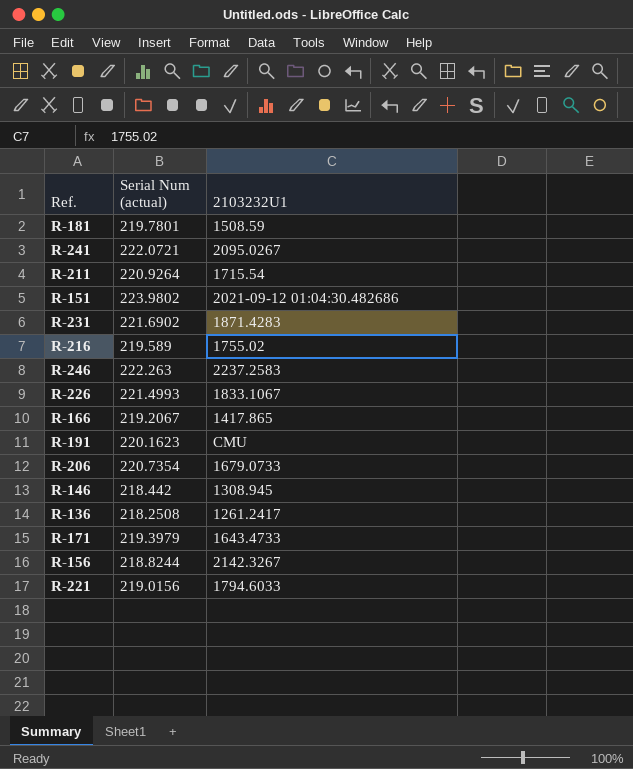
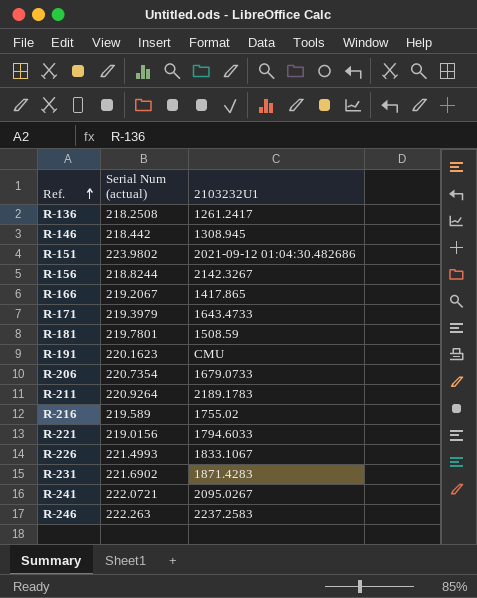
row order: none -> Ref. ascending
R-211 | 2103232U1: 1715.54 -> 2189.1783

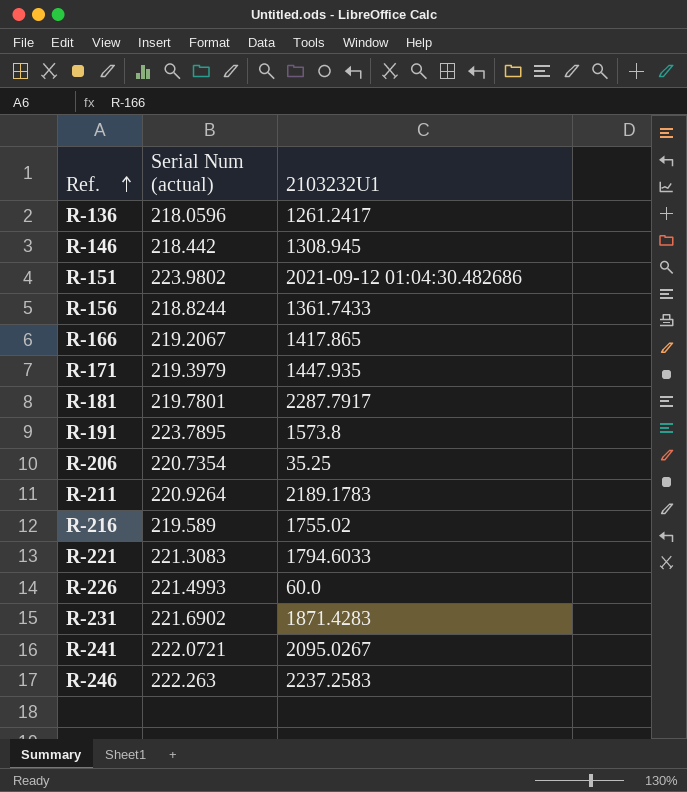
R-136 | Serial Num (actual): 218.2508 -> 218.0596
R-156 | 2103232U1: 2142.3267 -> 1361.7433
R-171 | 2103232U1: 1643.4733 -> 1447.935
R-181 | 2103232U1: 1508.59 -> 2287.7917
R-191 | Serial Num (actual): 220.1623 -> 223.7895
R-191 | 2103232U1: CMU -> 1573.8
R-206 | 2103232U1: 1679.0733 -> 35.25
R-221 | Serial Num (actual): 219.0156 -> 221.3083
R-226 | 2103232U1: 1833.1067 -> 60.0

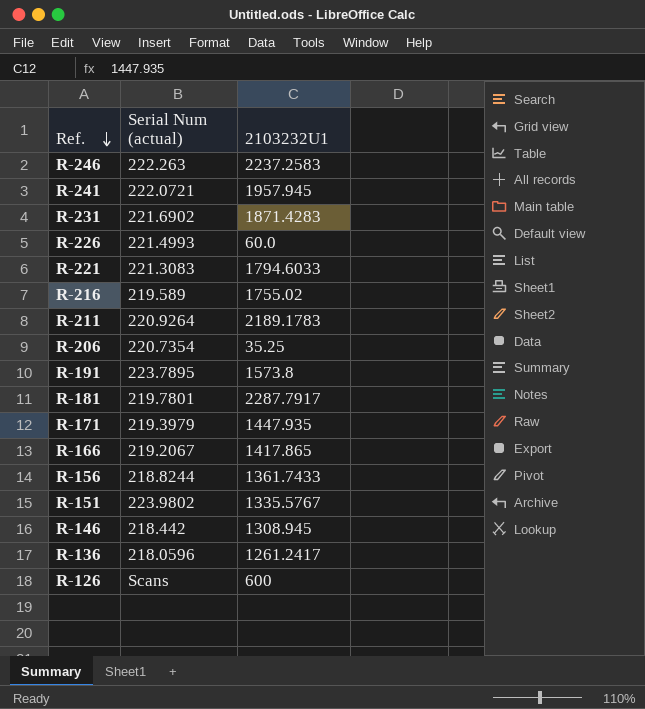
row order: Ref. ascending -> Ref. descending
R-241 | 2103232U1: 2095.0267 -> 1957.945
R-151 | 2103232U1: 2021-09-12 01:04:30.482686 -> 1335.5767
row R-126: none -> Scans | 600

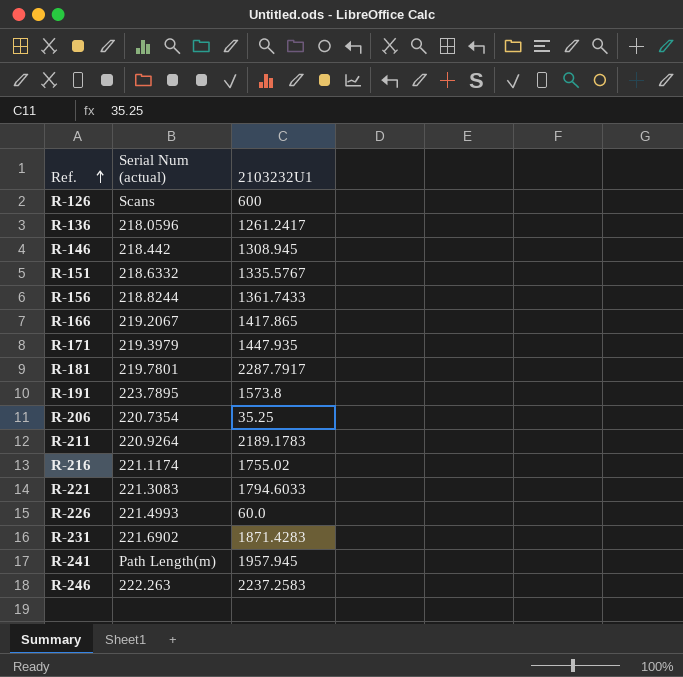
row order: Ref. descending -> Ref. ascending
R-151 | Serial Num (actual): 223.9802 -> 218.6332
R-216 | Serial Num (actual): 219.589 -> 221.1174
R-241 | Serial Num (actual): 222.0721 -> Path Length(m)

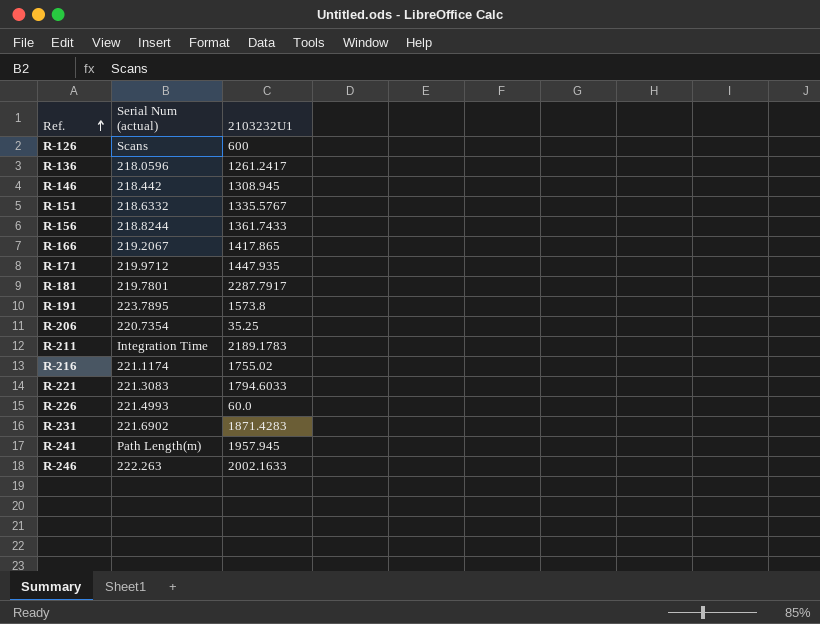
R-171 | Serial Num (actual): 219.3979 -> 219.9712
R-211 | Serial Num (actual): 220.9264 -> Integration Time
R-246 | 2103232U1: 2237.2583 -> 2002.1633

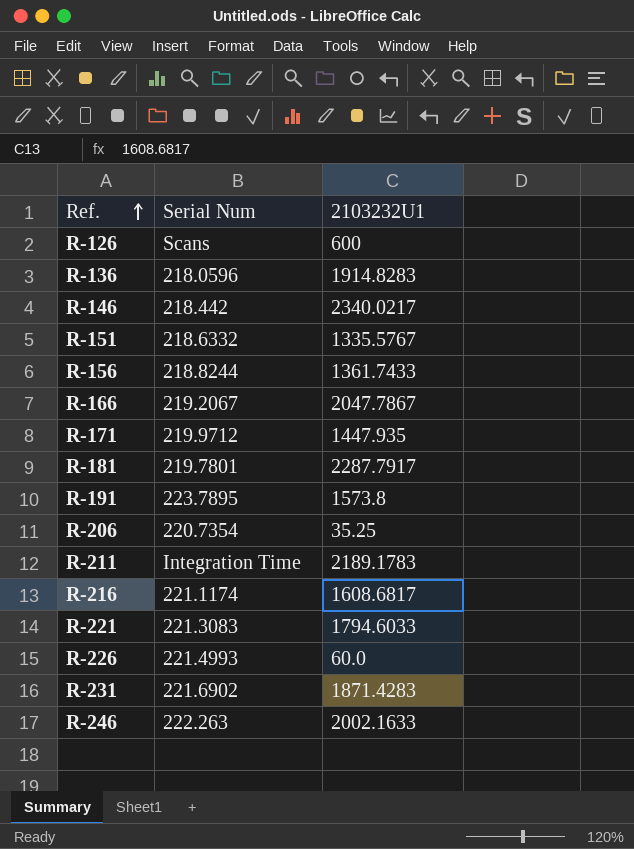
column name: Serial Num (actual) -> Serial Num
row R-241: Path Length(m) | 1957.945 -> none
R-136 | 2103232U1: 1261.2417 -> 1914.8283
R-146 | 2103232U1: 1308.945 -> 2340.0217
R-166 | 2103232U1: 1417.865 -> 2047.7867
R-216 | 2103232U1: 1755.02 -> 1608.6817

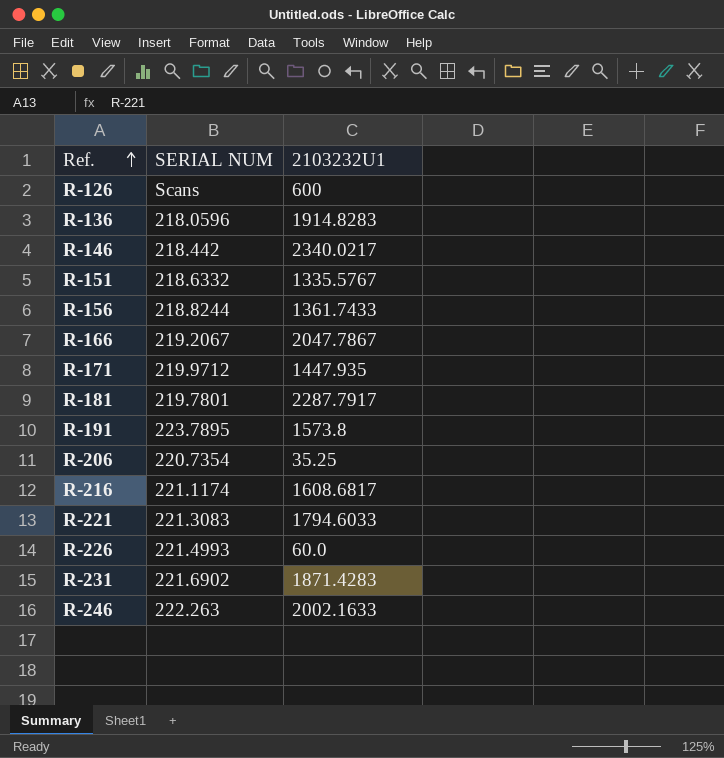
column name: Serial Num -> SERIAL NUM
row R-211: Integration Time | 2189.1783 -> none

